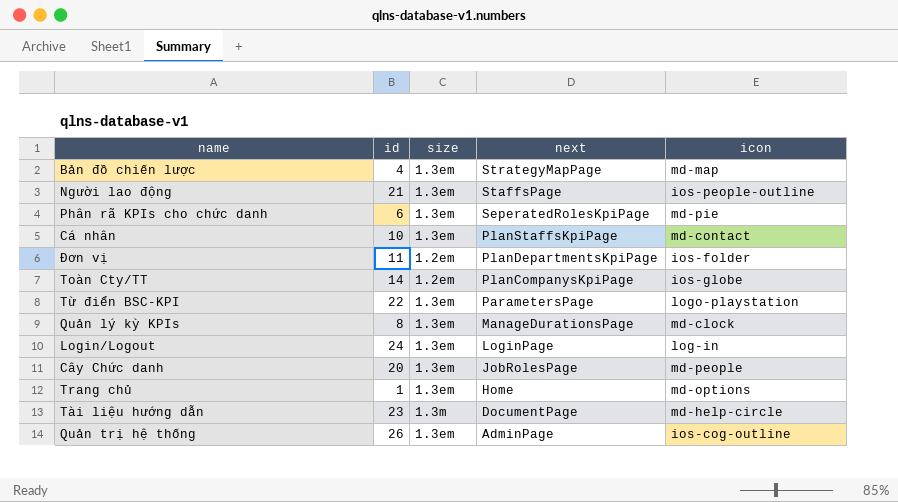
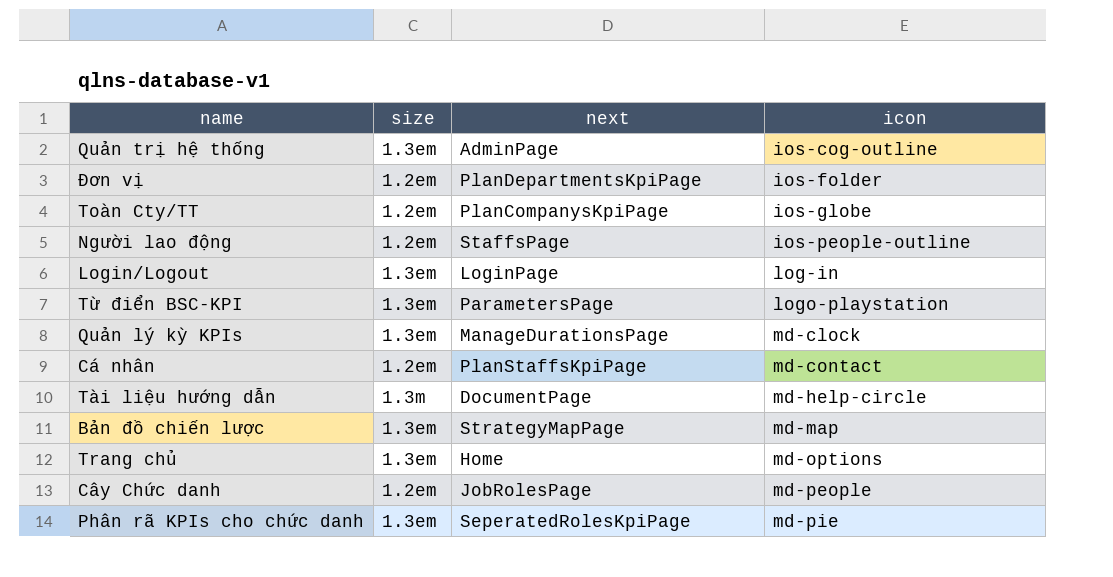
row order: next descending -> icon ascending
column id | position: 2 -> none
Người lao động | size: 1.3em -> 1.2em
Cá nhân | size: 1.3em -> 1.2em
Cây Chức danh | size: 1.3em -> 1.2em

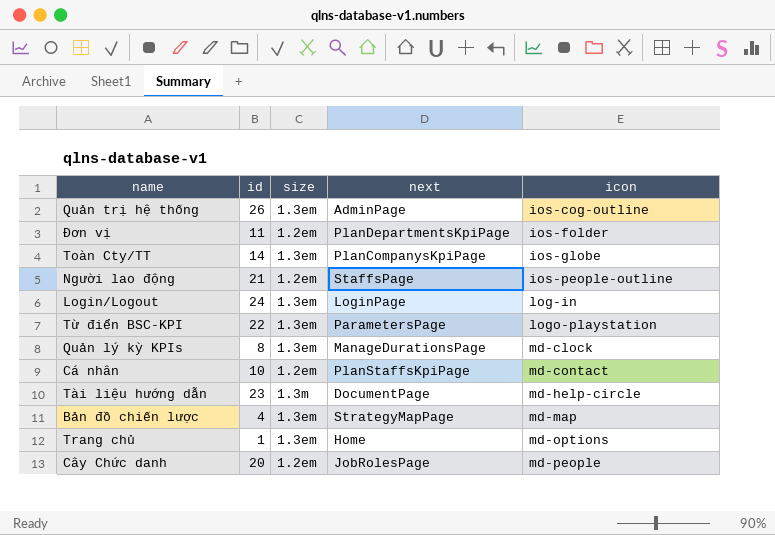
column id | position: none -> 2
row Phân rã KPIs cho chức danh: 1.3em | SeperatedRolesKpiPage | md-pie -> none
Toàn Cty/TT | size: 1.2em -> 1.3em

